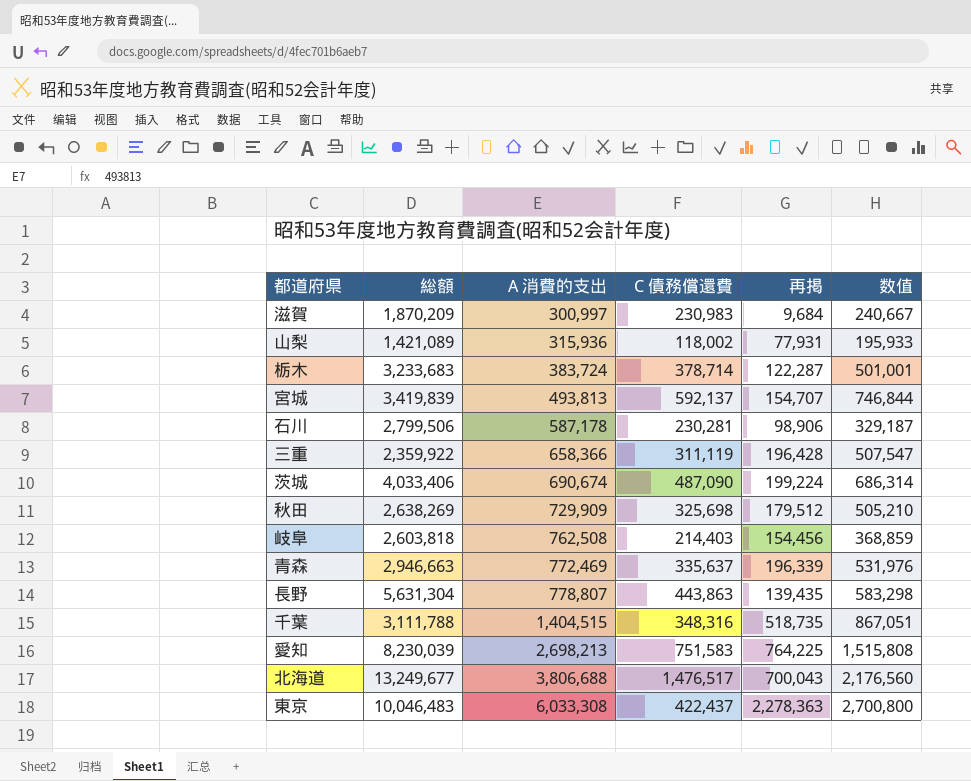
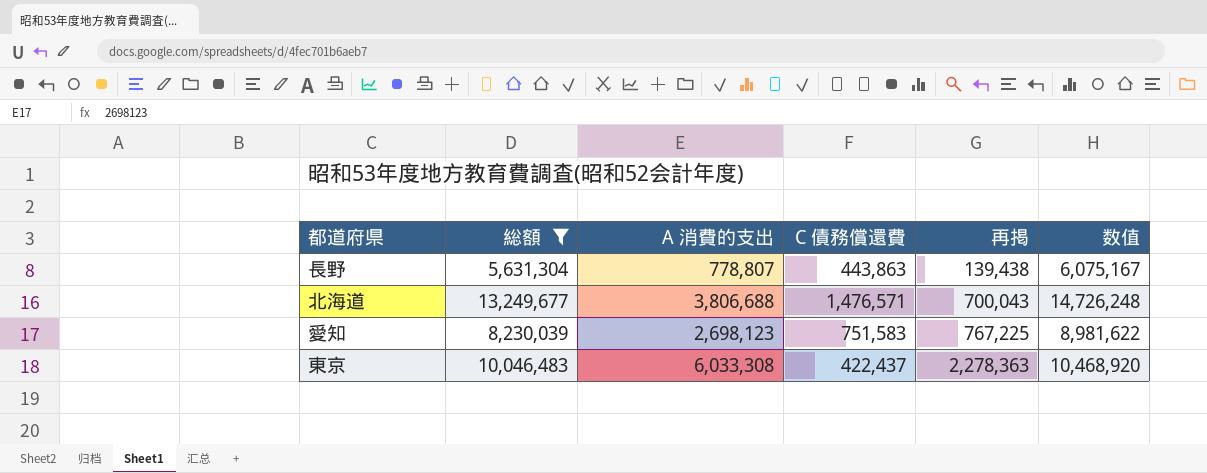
filter: none -> 総額 >= 5,631,304
row order: A 消費的支出 ascending -> 再掲 ascending
column 数值 | formula: [C 債務償還費] + [再掲] -> [総額] + [C 債務償還費]
長野 | 再掲: 139,435 -> 139,438
北海道 | C 債務償還費: 1,476,517 -> 1,476,571
愛知 | A 消費的支出: 2,698,213 -> 2,698,123
愛知 | 再掲: 764,225 -> 767,225

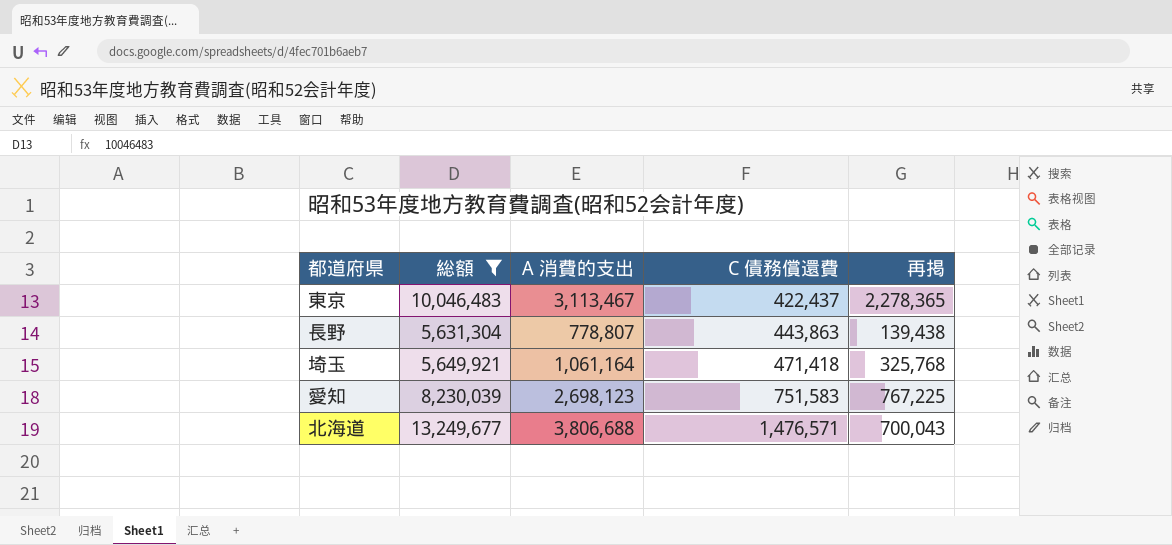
row order: 再掲 ascending -> C 債務償還費 ascending
column 数值 | formula: [総額] + [C 債務償還費] -> none
東京 | A 消費的支出: 6,033,308 -> 3,113,467
東京 | 再掲: 2,278,363 -> 2,278,365
row 埼玉: none -> 5,649,921 | 1,061,164 | 471,418 | 325,768

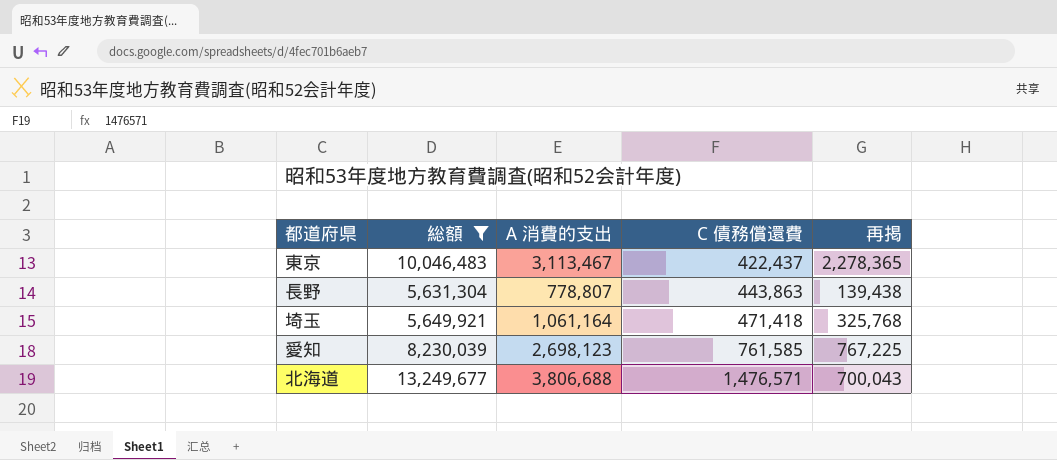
愛知 | C 債務償還費: 751,583 -> 761,585

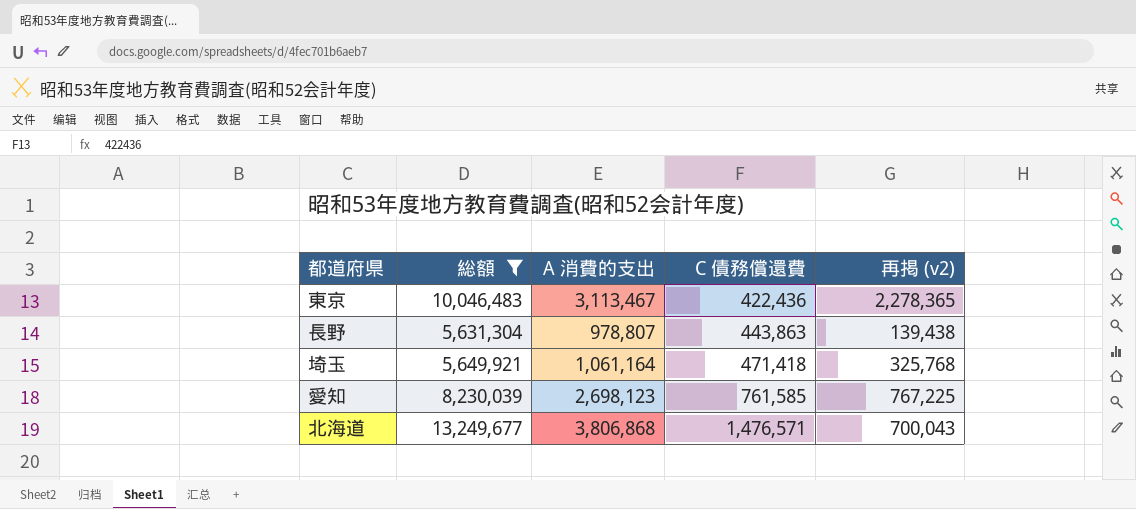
column name: 再掲 -> 再掲 (v2)
東京 | C 債務償還費: 422,437 -> 422,436
長野 | A 消費的支出: 778,807 -> 978,807
北海道 | A 消費的支出: 3,806,688 -> 3,806,868

